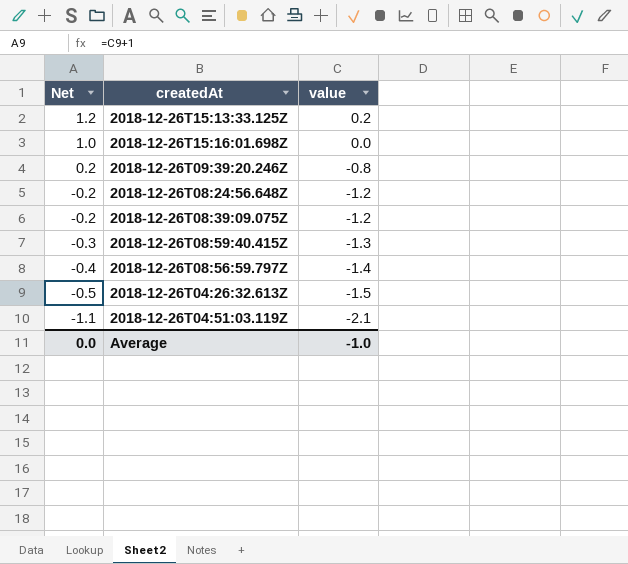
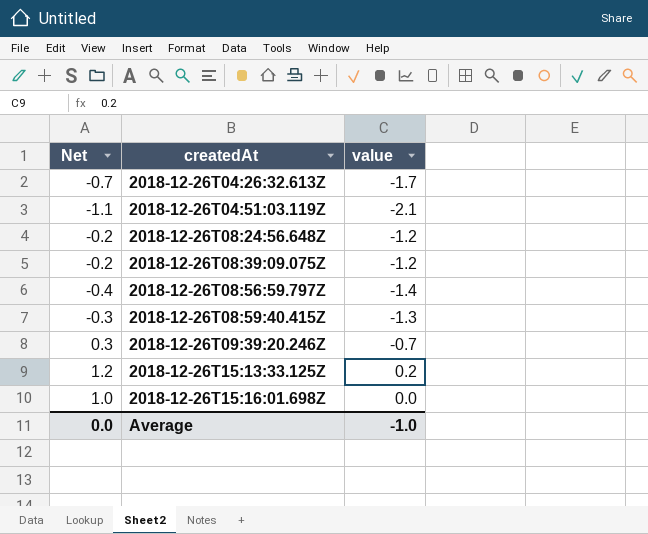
row order: Net descending -> createdAt ascending
2018-12-26T04:26:32.613Z | Net: -0.5 -> -0.7
2018-12-26T04:26:32.613Z | value: -1.5 -> -1.7
2018-12-26T09:39:20.246Z | Net: 0.2 -> 0.3
2018-12-26T09:39:20.246Z | value: -0.8 -> -0.7

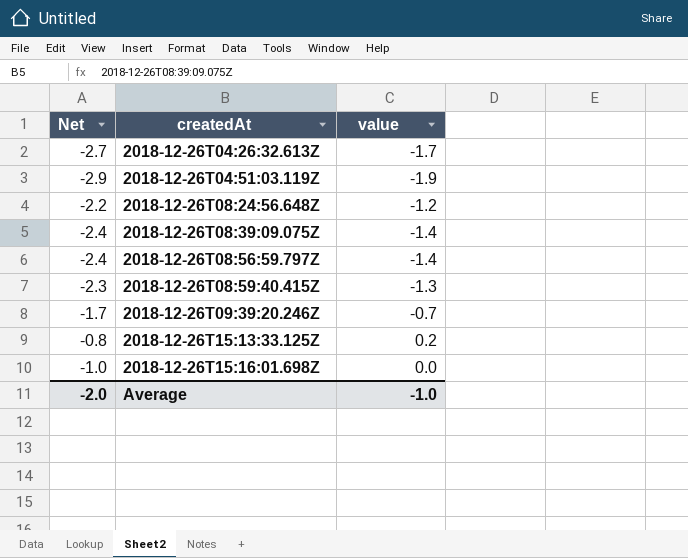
column Net | formula: [value] + 1 -> [value] - 1
2018-12-26T04:51:03.119Z | value: -2.1 -> -1.9
2018-12-26T08:39:09.075Z | value: -1.2 -> -1.4
Average | Net: 0.0 -> -2.0

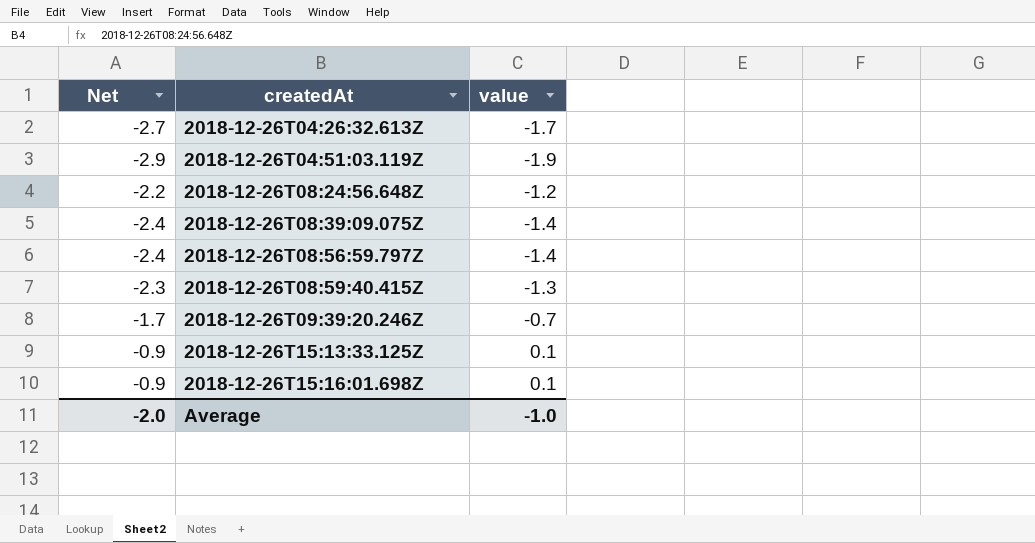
2018-12-26T15:13:33.125Z | Net: -0.8 -> -0.9
2018-12-26T15:13:33.125Z | value: 0.2 -> 0.1
2018-12-26T15:16:01.698Z | Net: -1.0 -> -0.9
2018-12-26T15:16:01.698Z | value: 0.0 -> 0.1

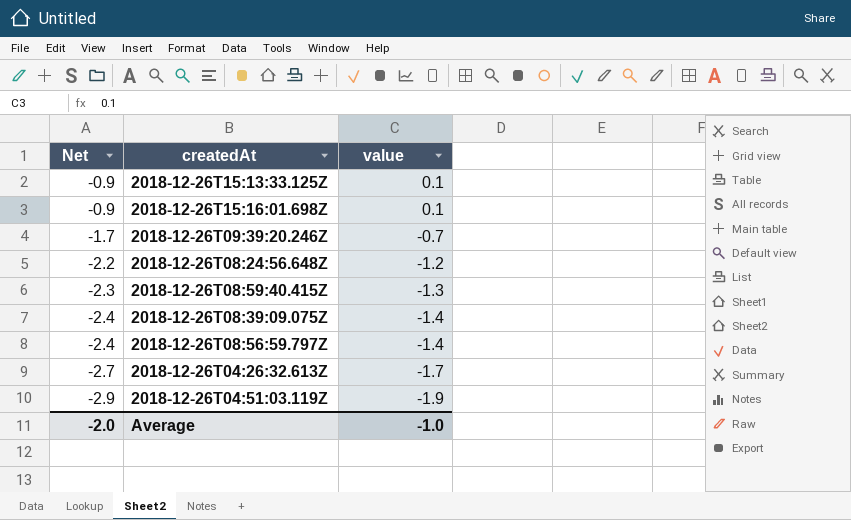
row order: createdAt ascending -> Net descending

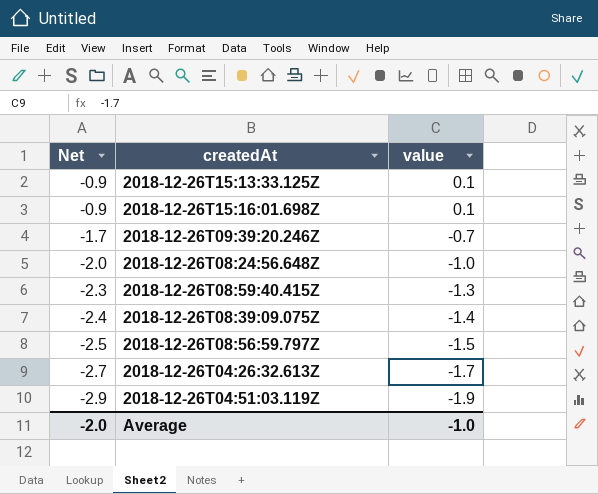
2018-12-26T08:24:56.648Z | Net: -2.2 -> -2.0
2018-12-26T08:24:56.648Z | value: -1.2 -> -1.0
2018-12-26T08:56:59.797Z | Net: -2.4 -> -2.5
2018-12-26T08:56:59.797Z | value: -1.4 -> -1.5

